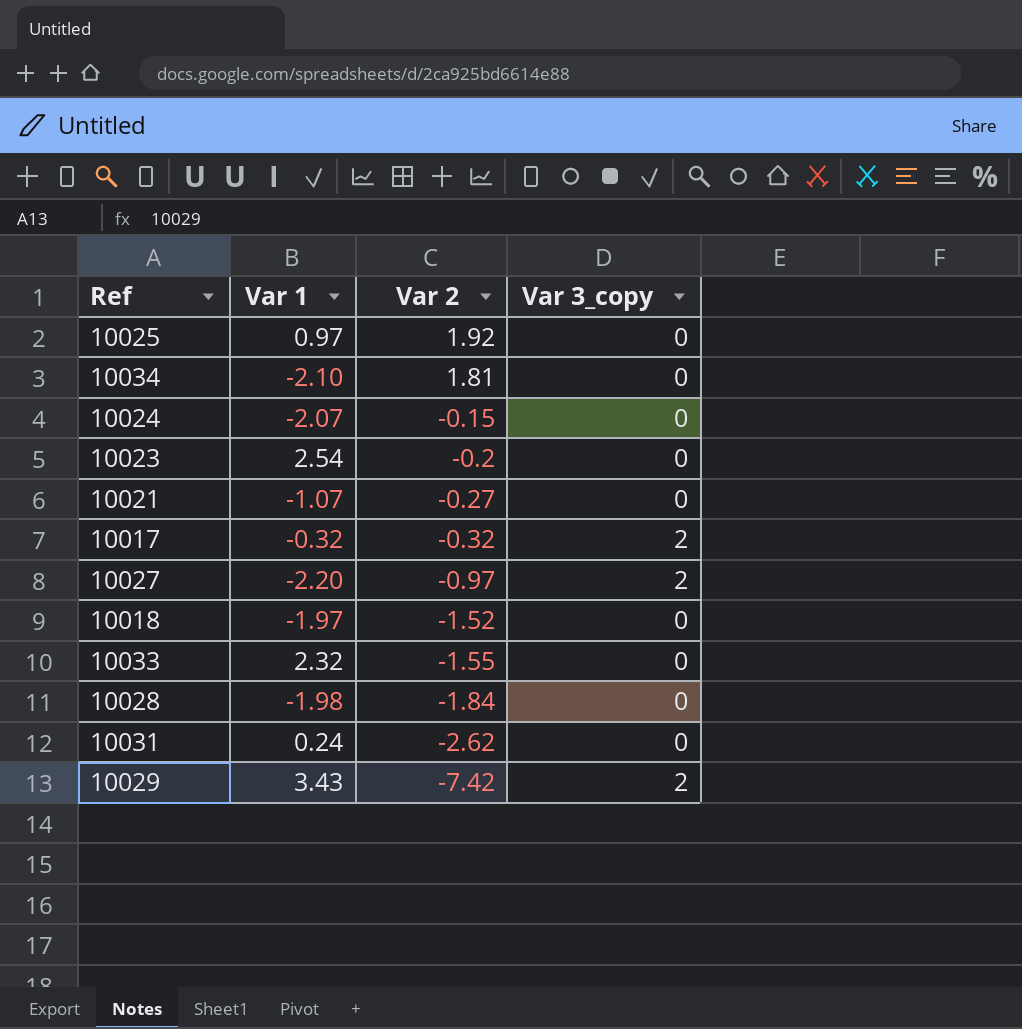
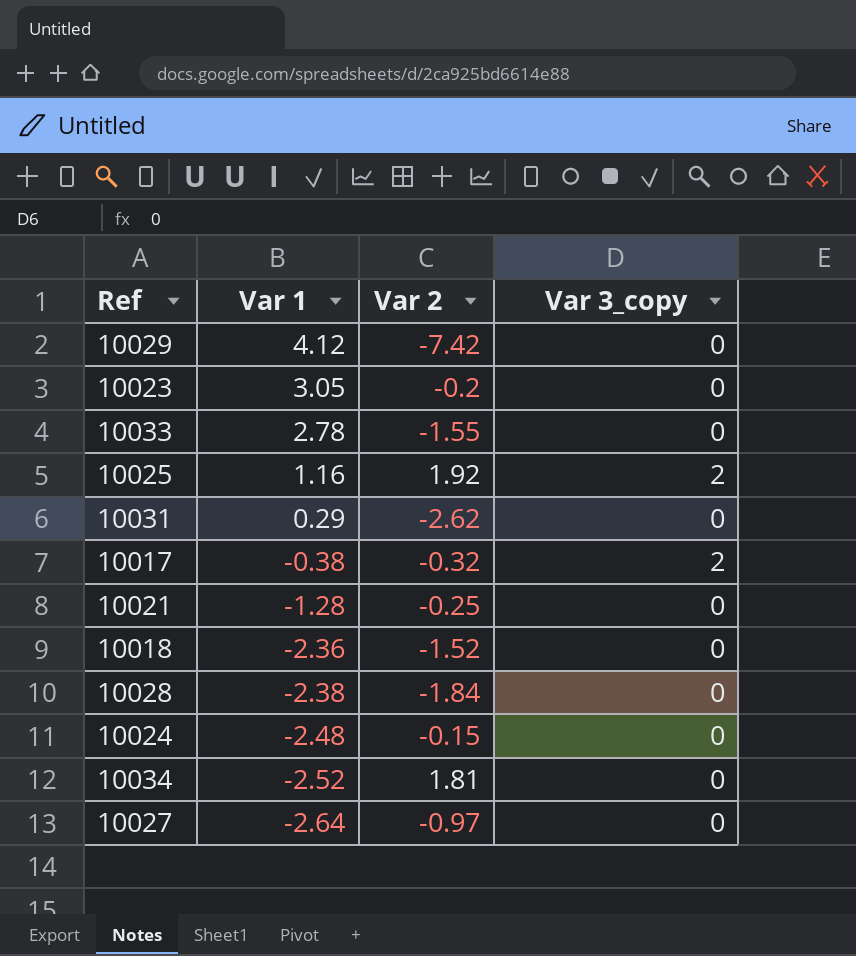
row order: Var 2 descending -> Var 1 descending
10029 | Var 1: 3.43 -> 4.12
10029 | Var 3_copy: 2 -> 0
10023 | Var 1: 2.54 -> 3.05
10033 | Var 1: 2.32 -> 2.78
10025 | Var 1: 0.97 -> 1.16
10025 | Var 3_copy: 0 -> 2
10031 | Var 1: 0.24 -> 0.29
10017 | Var 1: -0.32 -> -0.38
10021 | Var 1: -1.07 -> -1.28
10021 | Var 2: -0.27 -> -0.25
10018 | Var 1: -1.97 -> -2.36
10028 | Var 1: -1.98 -> -2.38
10024 | Var 1: -2.07 -> -2.48
10034 | Var 1: -2.10 -> -2.52
10027 | Var 1: -2.20 -> -2.64
10027 | Var 3_copy: 2 -> 0

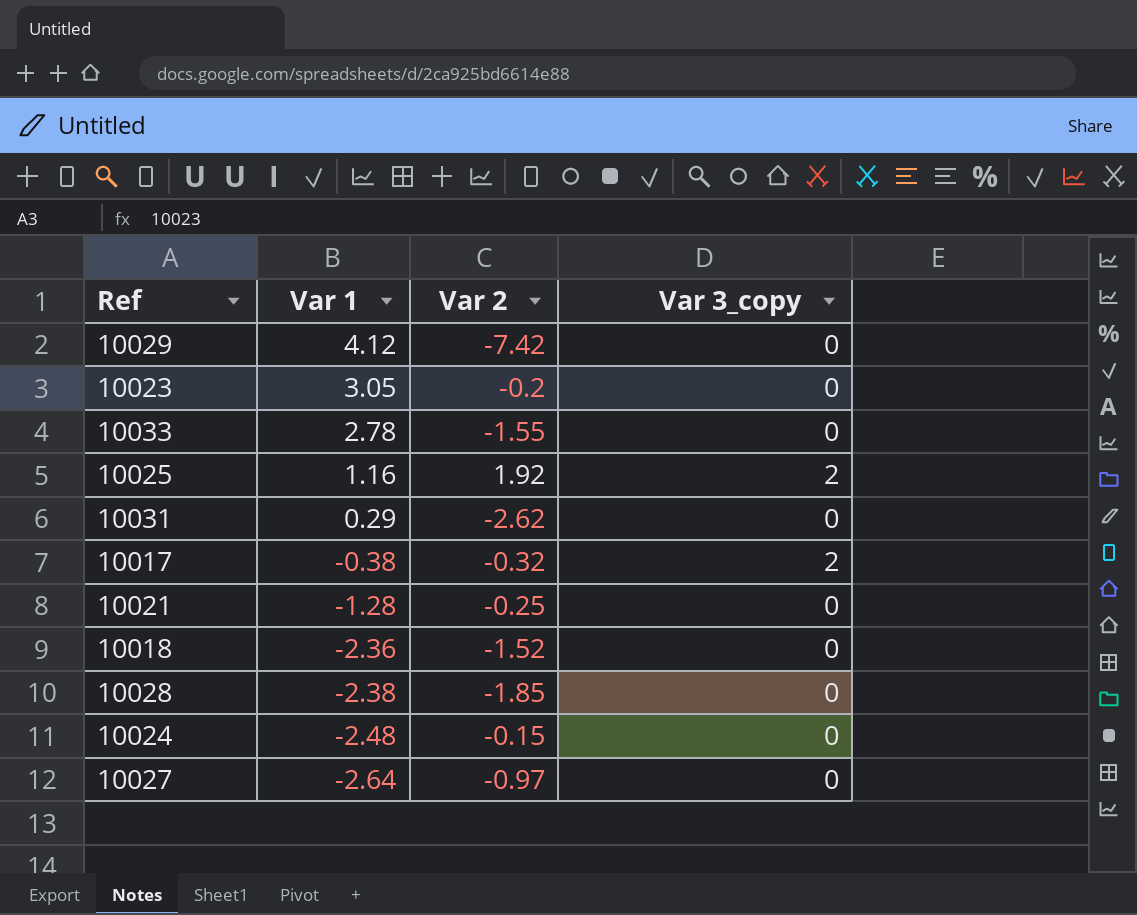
row 10034: -2.52 | 1.81 | 0 -> none
10028 | Var 2: -1.84 -> -1.85

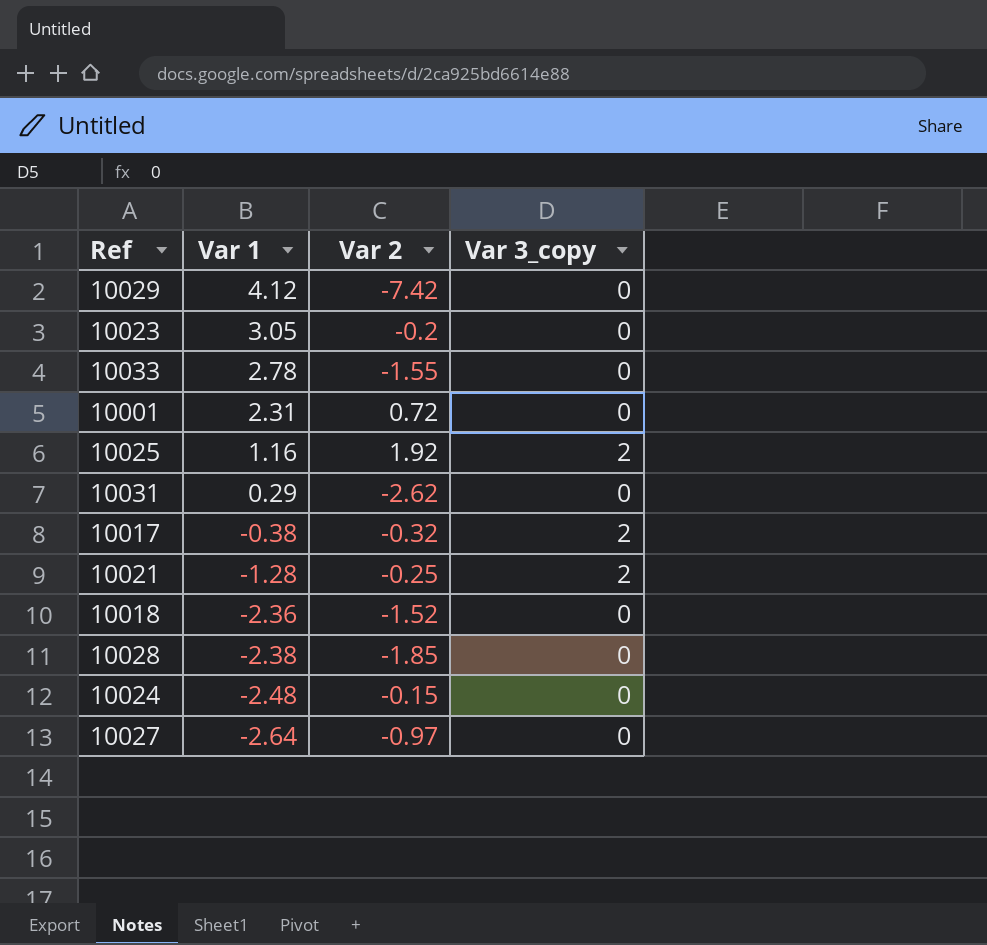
row 10001: none -> 2.31 | 0.72 | 0
10021 | Var 3_copy: 0 -> 2

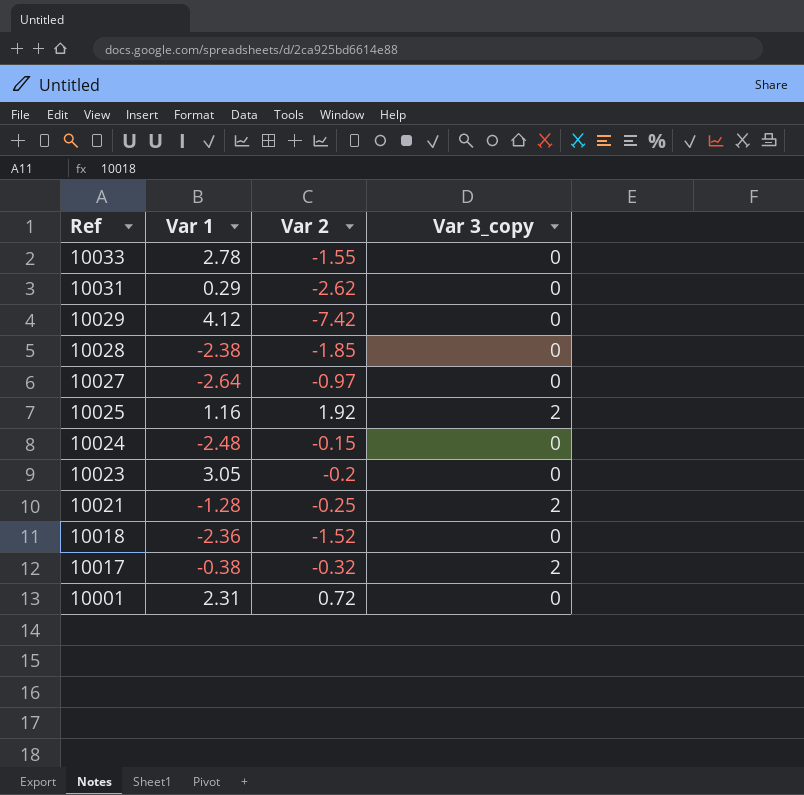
row order: Var 1 descending -> Ref descending

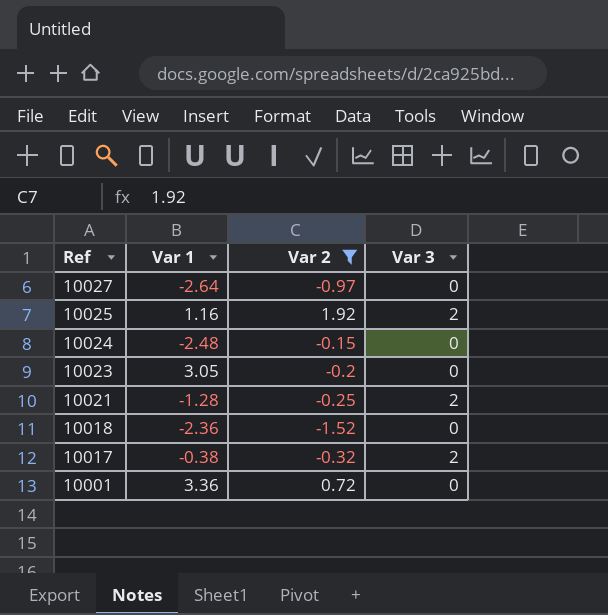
filter: none -> Var 2 >= -1.52
column name: Var 3_copy -> Var 3
10001 | Var 1: 2.31 -> 3.36

